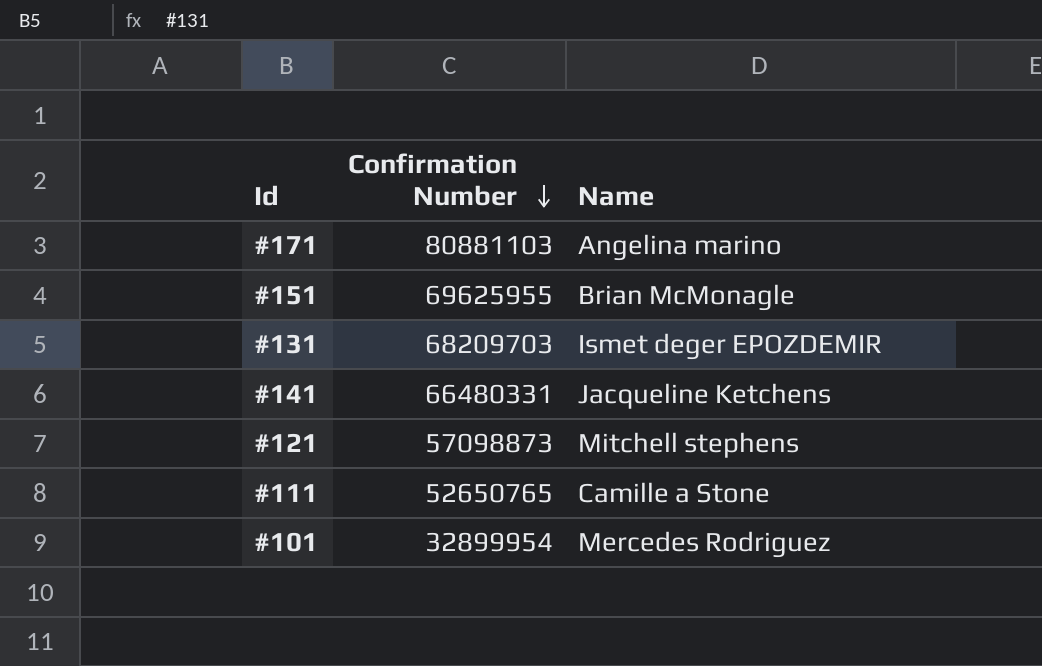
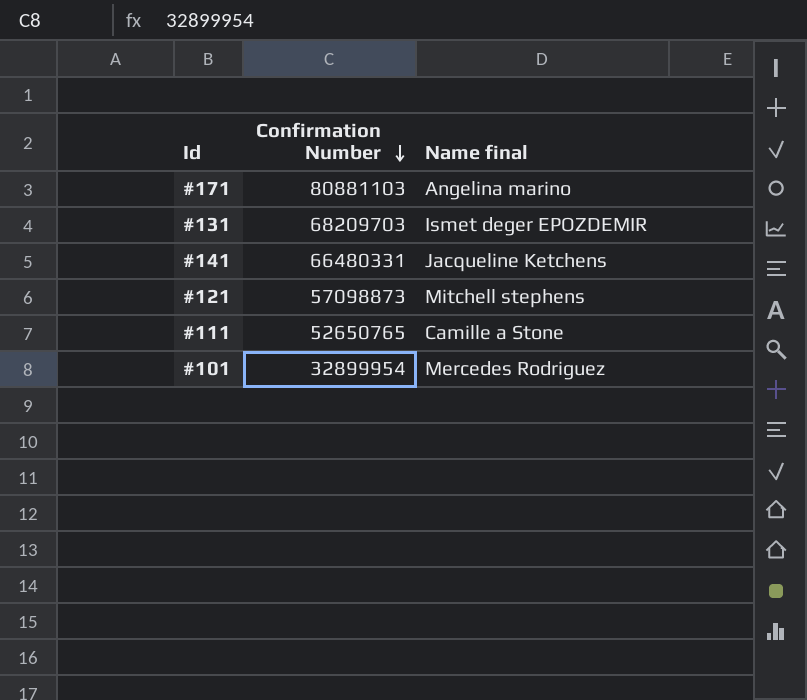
column name: Name -> Name final
row #151: 69625955 | Brian McMonagle -> none

